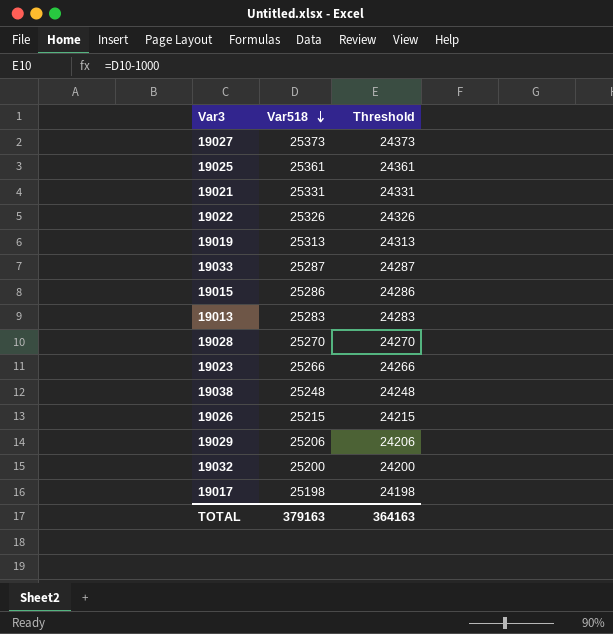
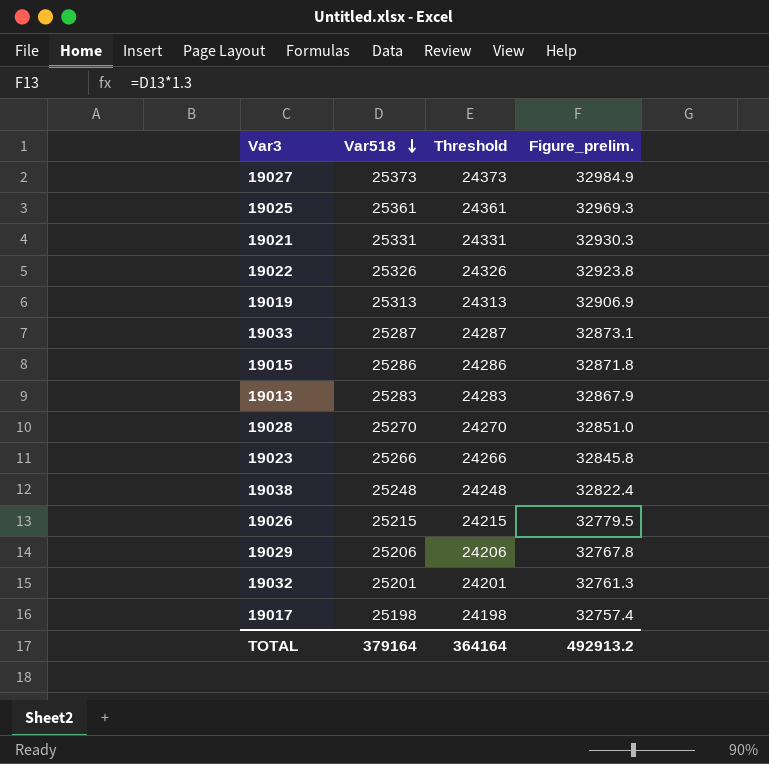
column Figure_prelim. | formula: none -> [Var518] * 1.3
19032 | Var518: 25200 -> 25201
19032 | Threshold: 24200 -> 24201
TOTAL | Var518: 379163 -> 379164
TOTAL | Threshold: 364163 -> 364164

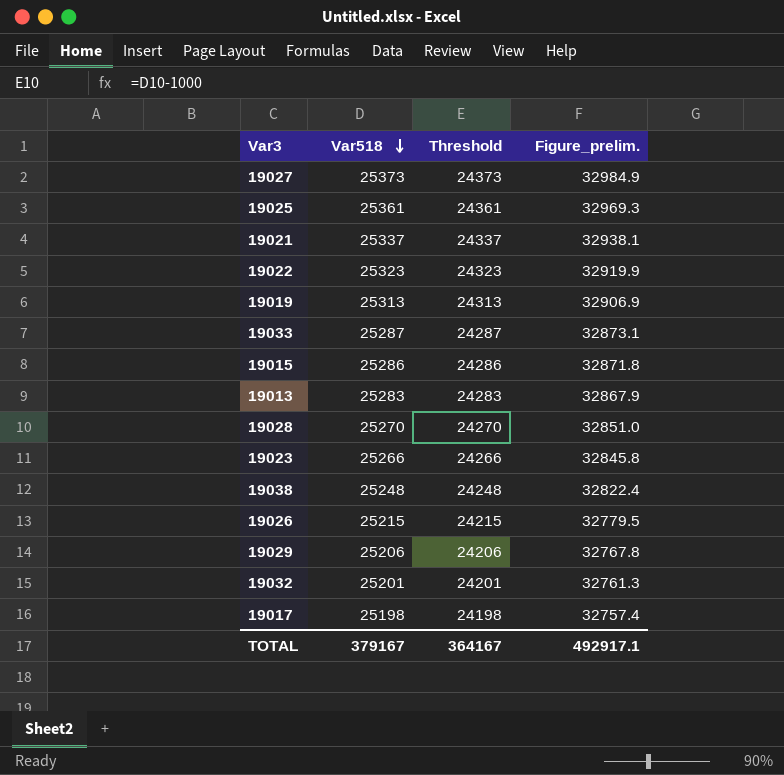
19021 | Var518: 25331 -> 25337
19021 | Threshold: 24331 -> 24337
19021 | Figure_prelim.: 32930.3 -> 32938.1
19022 | Var518: 25326 -> 25323
19022 | Threshold: 24326 -> 24323
19022 | Figure_prelim.: 32923.8 -> 32919.9
TOTAL | Var518: 379164 -> 379167
TOTAL | Threshold: 364164 -> 364167
TOTAL | Figure_prelim.: 492913.2 -> 492917.1

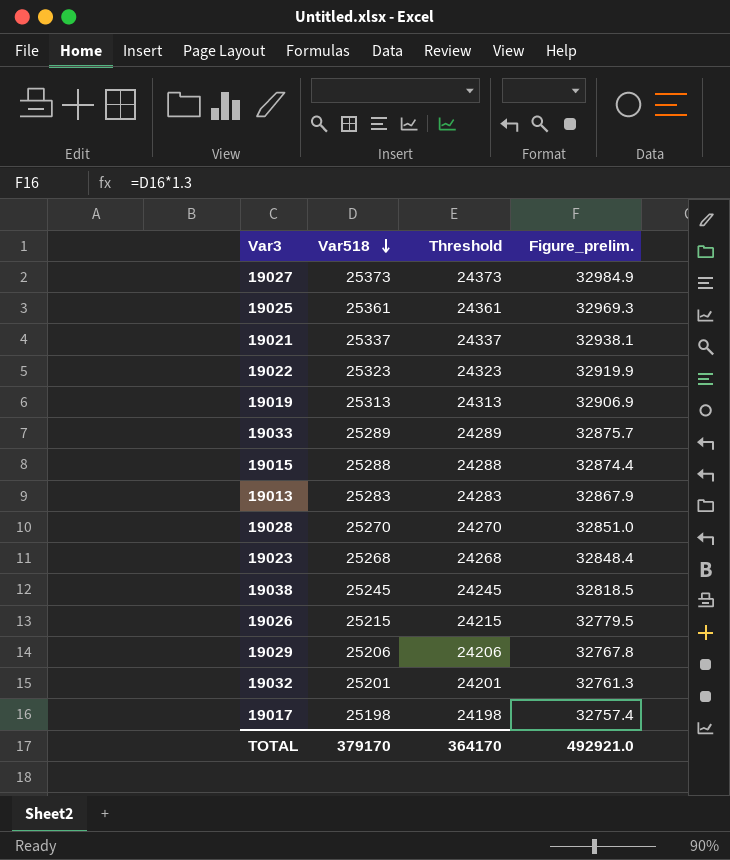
19033 | Var518: 25287 -> 25289
19033 | Threshold: 24287 -> 24289
19033 | Figure_prelim.: 32873.1 -> 32875.7
19015 | Var518: 25286 -> 25288
19015 | Threshold: 24286 -> 24288
19015 | Figure_prelim.: 32871.8 -> 32874.4
19023 | Var518: 25266 -> 25268
19023 | Threshold: 24266 -> 24268
19023 | Figure_prelim.: 32845.8 -> 32848.4
19038 | Var518: 25248 -> 25245
19038 | Threshold: 24248 -> 24245
19038 | Figure_prelim.: 32822.4 -> 32818.5
TOTAL | Var518: 379167 -> 379170
TOTAL | Threshold: 364167 -> 364170
TOTAL | Figure_prelim.: 492917.1 -> 492921.0

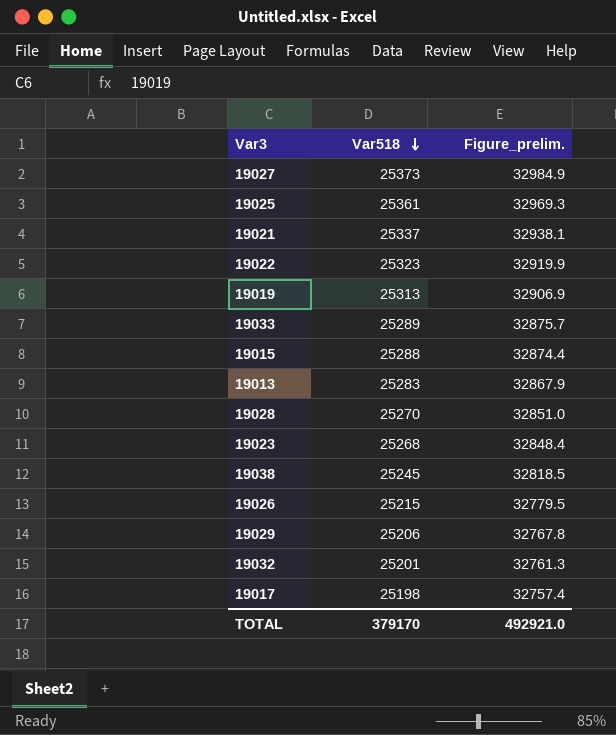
column Threshold | formula: [Var518] - 1000 -> none

